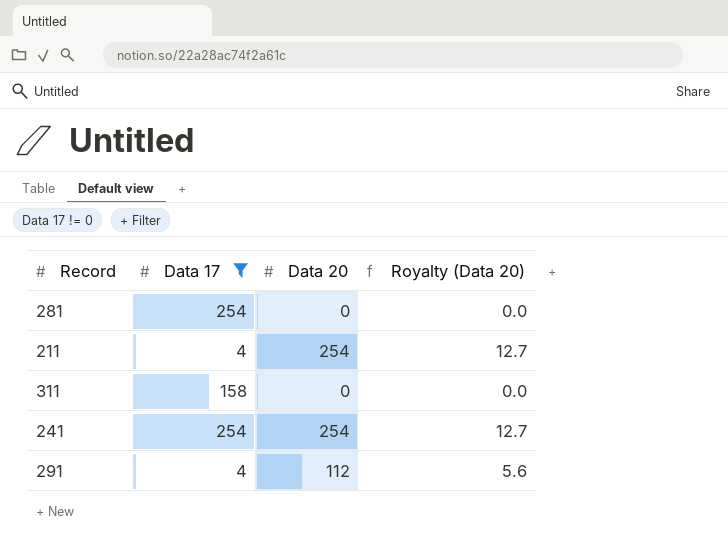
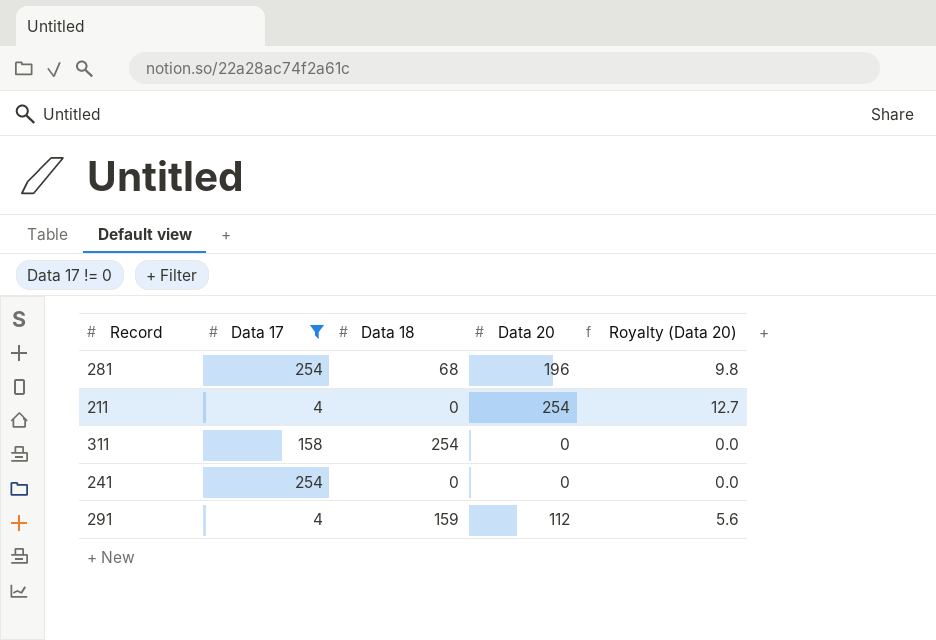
column Data 18 | position: none -> 3
281 | Data 20: 0 -> 196
281 | Royalty (Data 20): 0.0 -> 9.8
241 | Data 20: 254 -> 0
241 | Royalty (Data 20): 12.7 -> 0.0

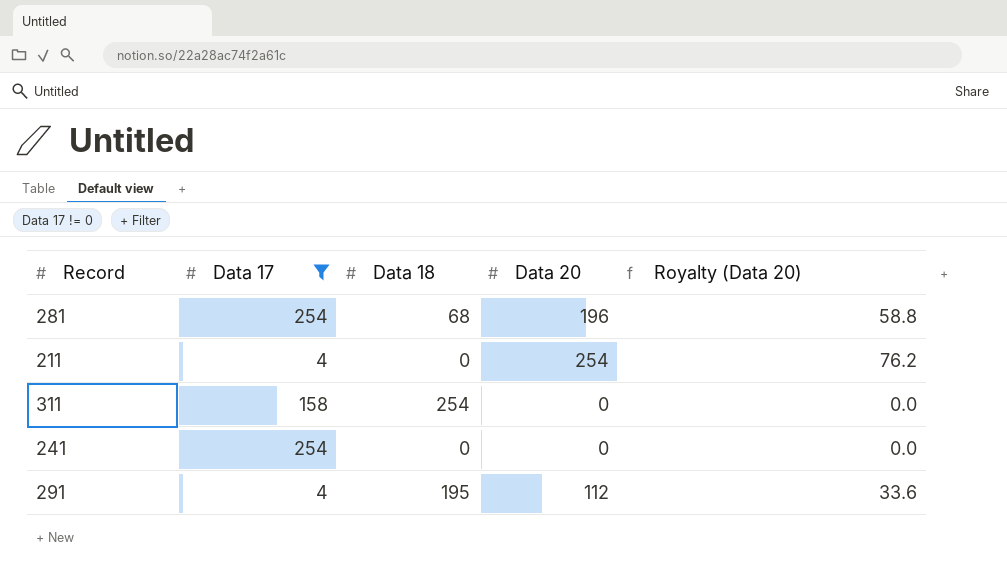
column Royalty (Data 20) | formula: [Data 20] * 0.05 -> [Data 20] * 0.3
291 | Data 18: 159 -> 195

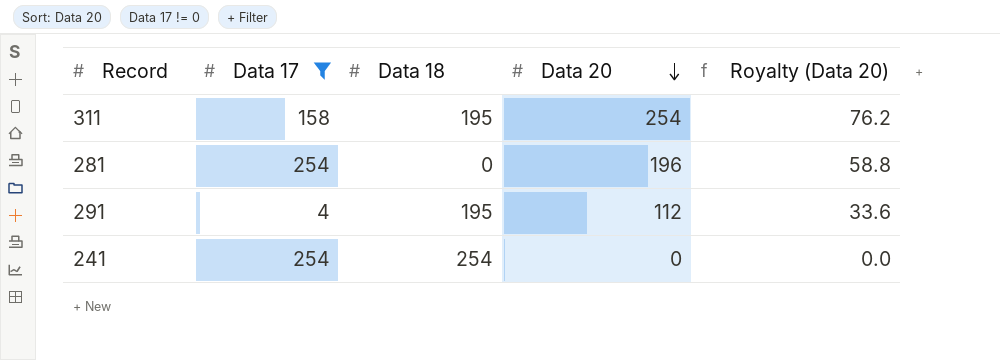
row order: none -> Data 20 descending
row 211: 4 | 0 | 254 | 76.2 -> none
311 | Data 18: 254 -> 195
311 | Data 20: 0 -> 254
311 | Royalty (Data 20): 0.0 -> 76.2
281 | Data 18: 68 -> 0
241 | Data 18: 0 -> 254

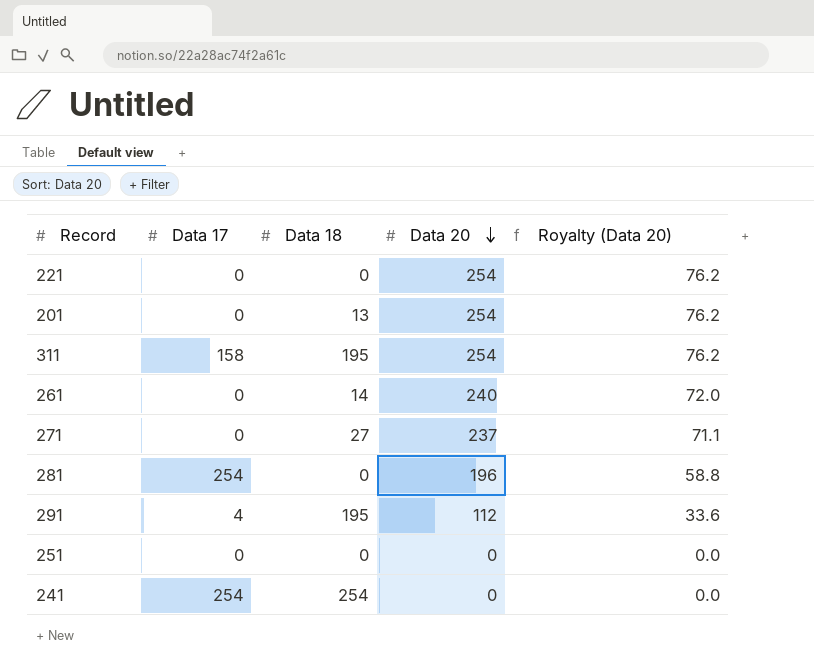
filter: Data 17 != 0 -> none

